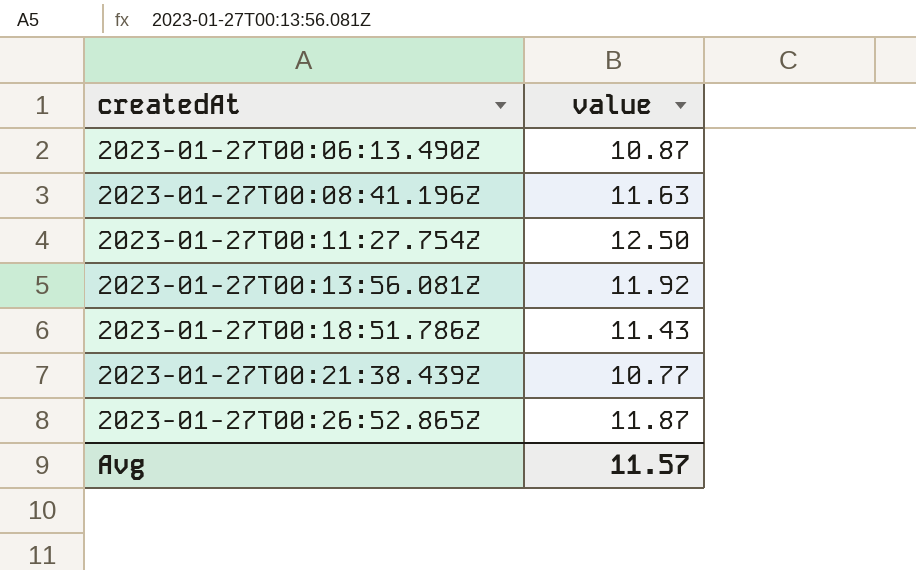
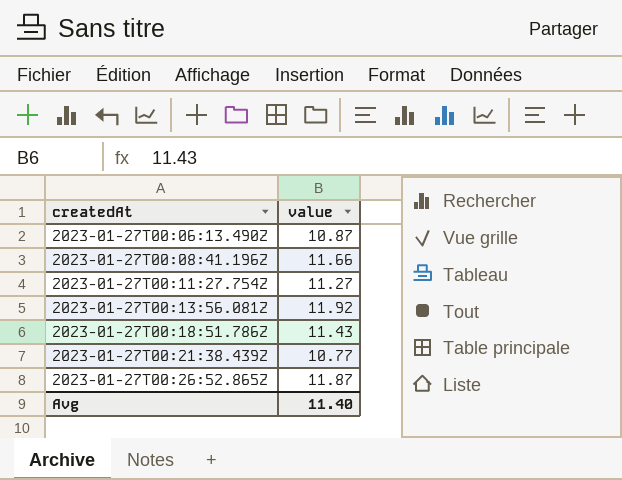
2023-01-27T00:08:41.196Z | value: 11.63 -> 11.66
2023-01-27T00:11:27.754Z | value: 12.50 -> 11.27
Avg | value: 11.57 -> 11.40

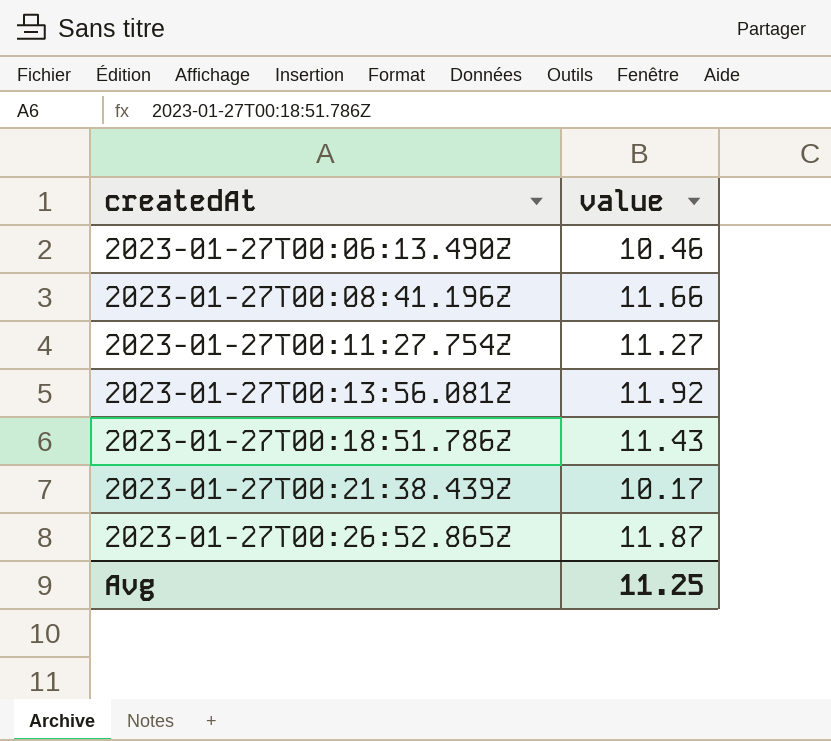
2023-01-27T00:06:13.490Z | value: 10.87 -> 10.46
2023-01-27T00:21:38.439Z | value: 10.77 -> 10.17
Avg | value: 11.40 -> 11.25

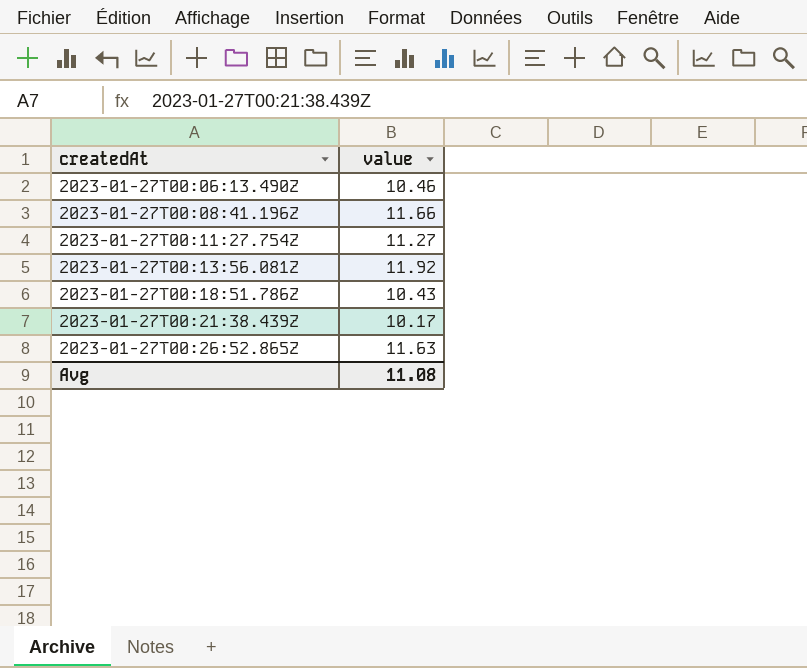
2023-01-27T00:18:51.786Z | value: 11.43 -> 10.43
2023-01-27T00:26:52.865Z | value: 11.87 -> 11.63
Avg | value: 11.25 -> 11.08

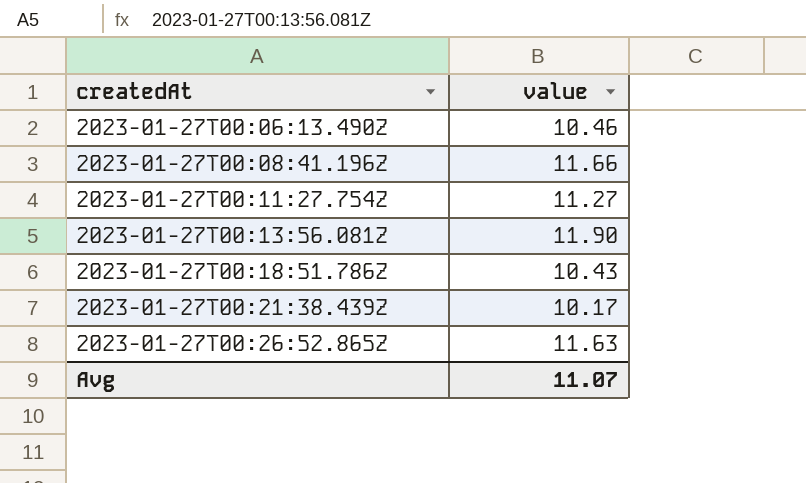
2023-01-27T00:13:56.081Z | value: 11.92 -> 11.90
Avg | value: 11.08 -> 11.07

